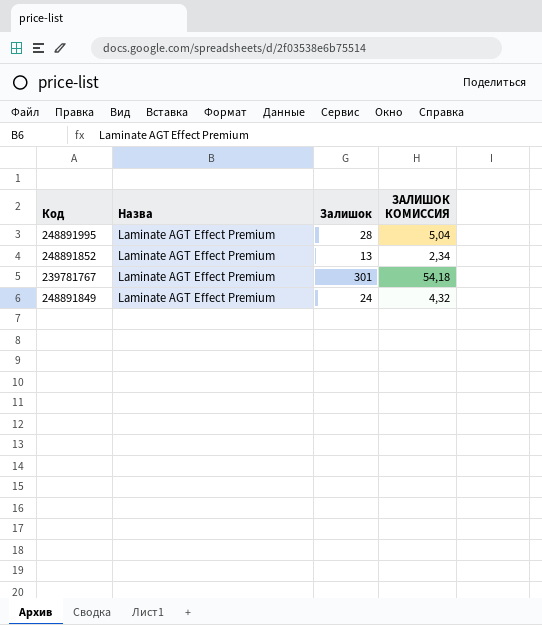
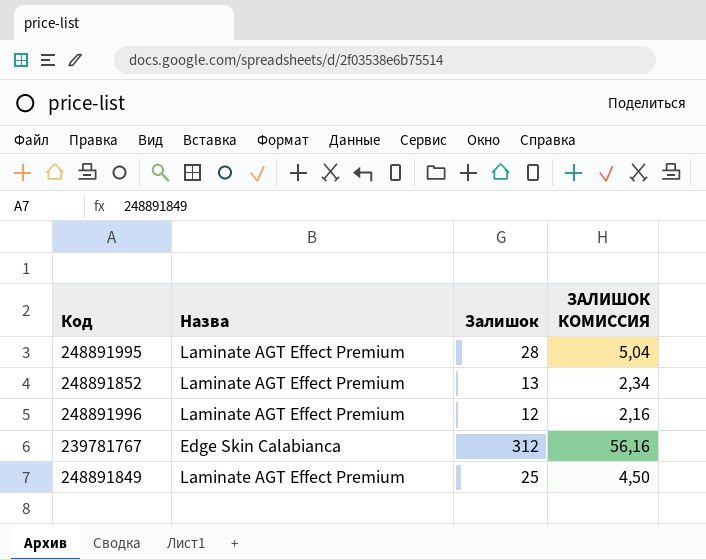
row 248891996: none -> Laminate AGT Effect Premium | 12 | 2,16
239781767 | Назва: Laminate AGT Effect Premium -> Edge Skin Calabianca
239781767 | Залишок: 301 -> 312
239781767 | ЗАЛИШОК КОМИССИЯ: 54,18 -> 56,16
248891849 | Залишок: 24 -> 25
248891849 | ЗАЛИШОК КОМИССИЯ: 4,32 -> 4,50

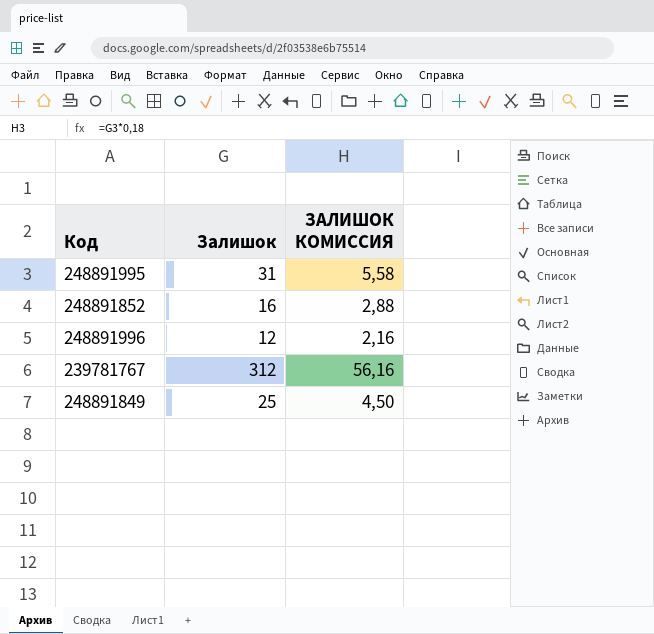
column Назва | position: 2 -> none
248891995 | Залишок: 28 -> 31
248891995 | ЗАЛИШОК КОМИССИЯ: 5,04 -> 5,58
248891852 | Залишок: 13 -> 16
248891852 | ЗАЛИШОК КОМИССИЯ: 2,34 -> 2,88

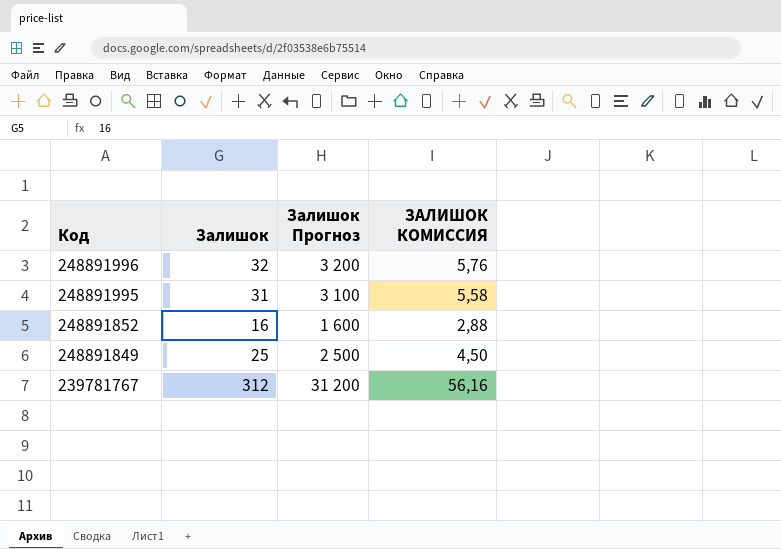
row order: none -> Код descending
column Залишок Прогноз | formula: none -> [Залишок] * 100
248891996 | Залишок: 12 -> 32
248891996 | ЗАЛИШОК КОМИССИЯ: 2,16 -> 5,76

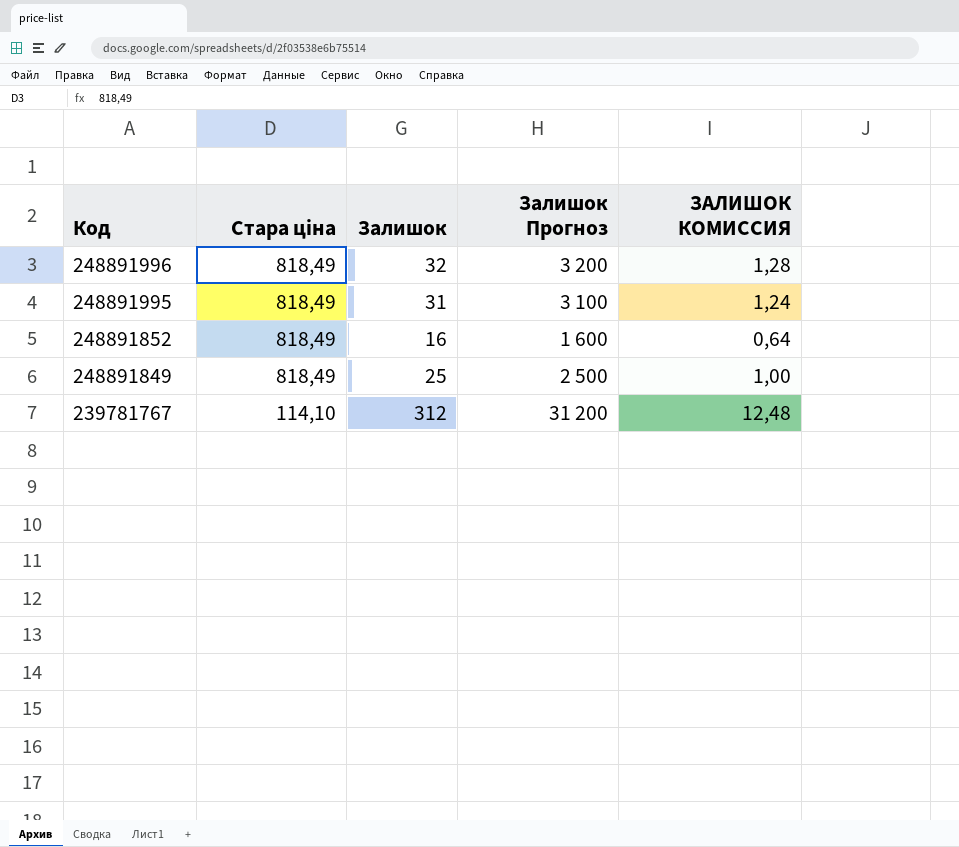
column Стара ціна | position: none -> 2
column ЗАЛИШОК КОМИССИЯ | formula: [Залишок] * 0,18 -> [Залишок] * 0,04

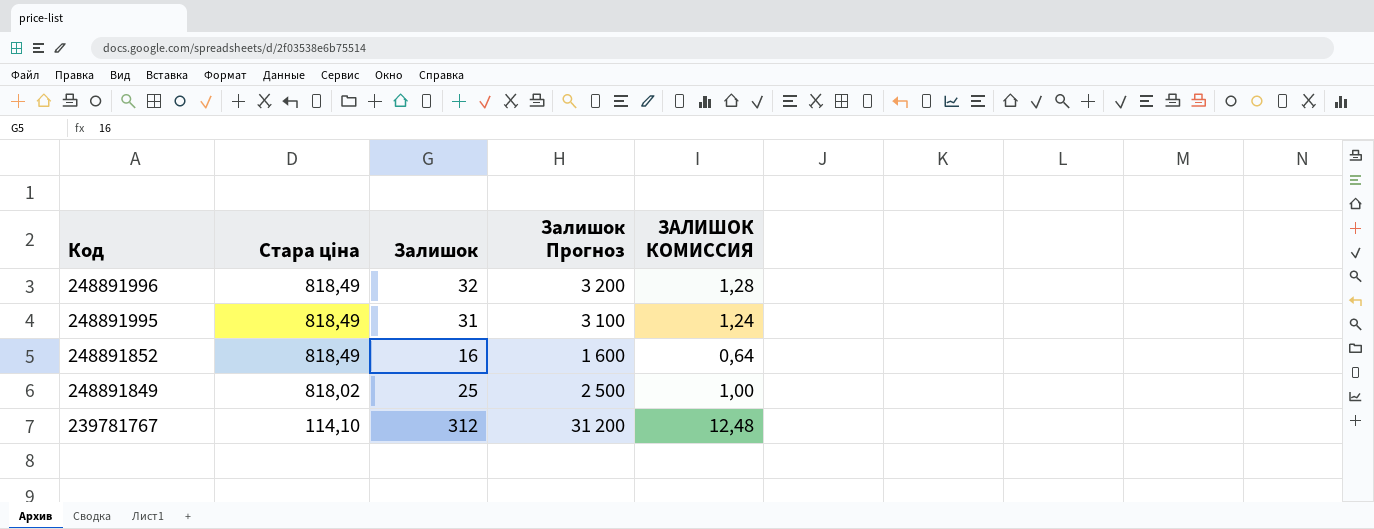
248891849 | Стара ціна: 818,49 -> 818,02

